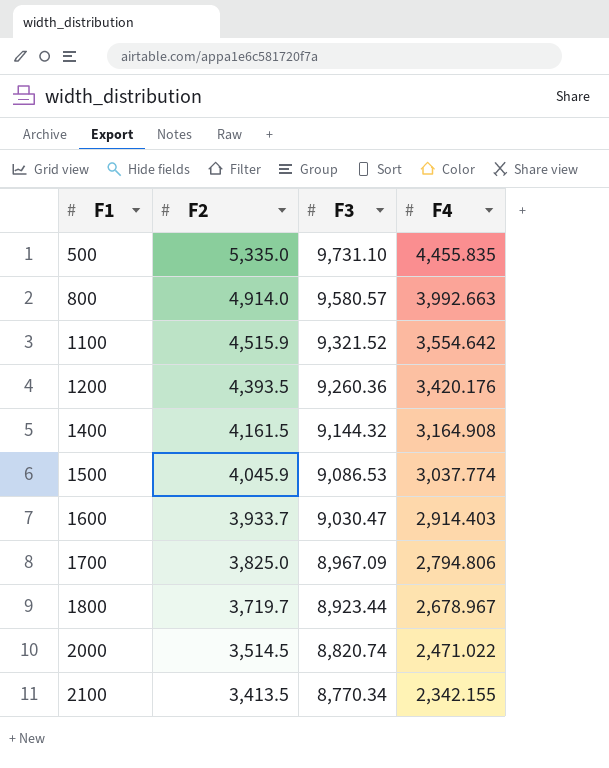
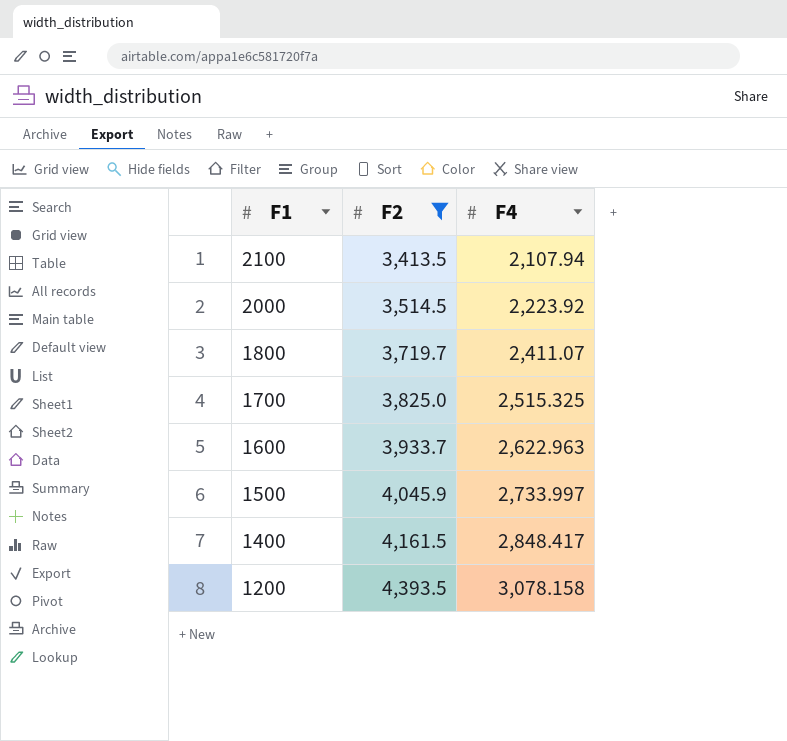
filter: none -> F2 <= 4,393.5
row order: F1 ascending -> F1 descending
column F3 | position: 3 -> none
2100 | F4: 2,342.155 -> 2,107.94
2000 | F4: 2,471.022 -> 2,223.92
1800 | F4: 2,678.967 -> 2,411.07
1700 | F4: 2,794.806 -> 2,515.325
1600 | F4: 2,914.403 -> 2,622.963
1500 | F4: 3,037.774 -> 2,733.997
1400 | F4: 3,164.908 -> 2,848.417
1200 | F4: 3,420.176 -> 3,078.158

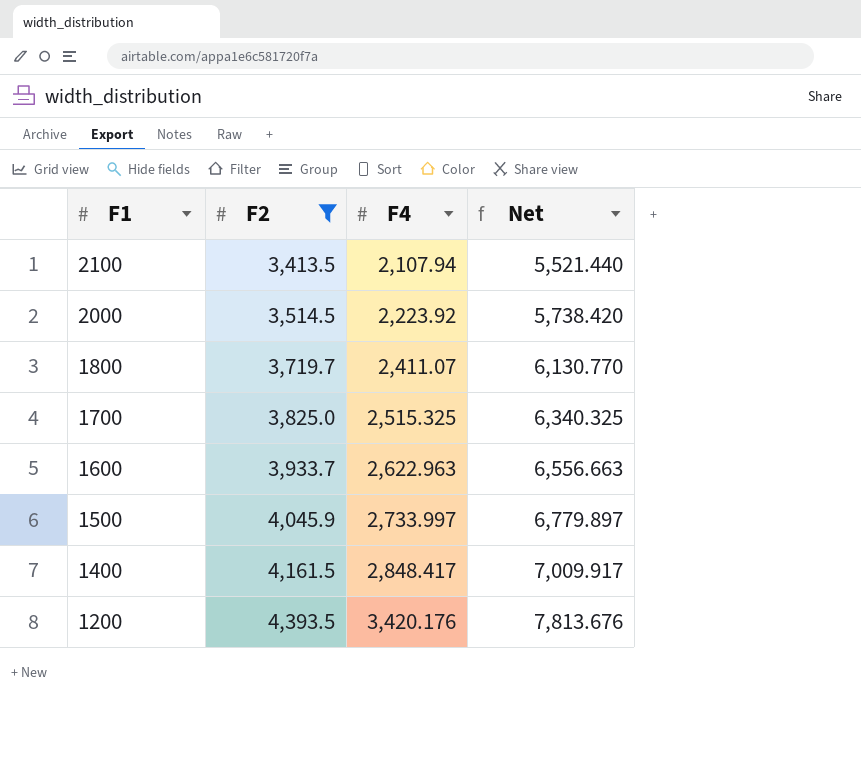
column Net | formula: none -> [F2] + [F4]
1200 | F4: 3,078.158 -> 3,420.176

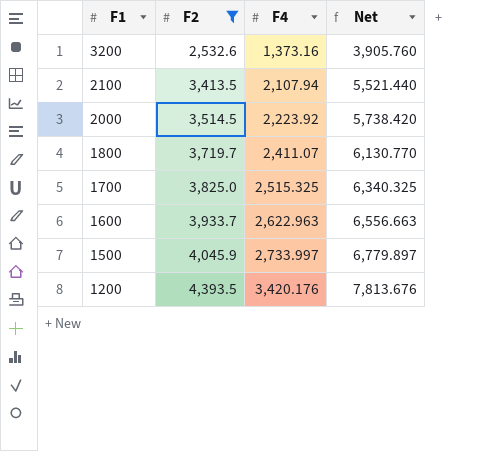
row 1400: 4,161.5 | 2,848.417 | 7,009.917 -> none
row 3200: none -> 2,532.6 | 1,373.16 | 3,905.760

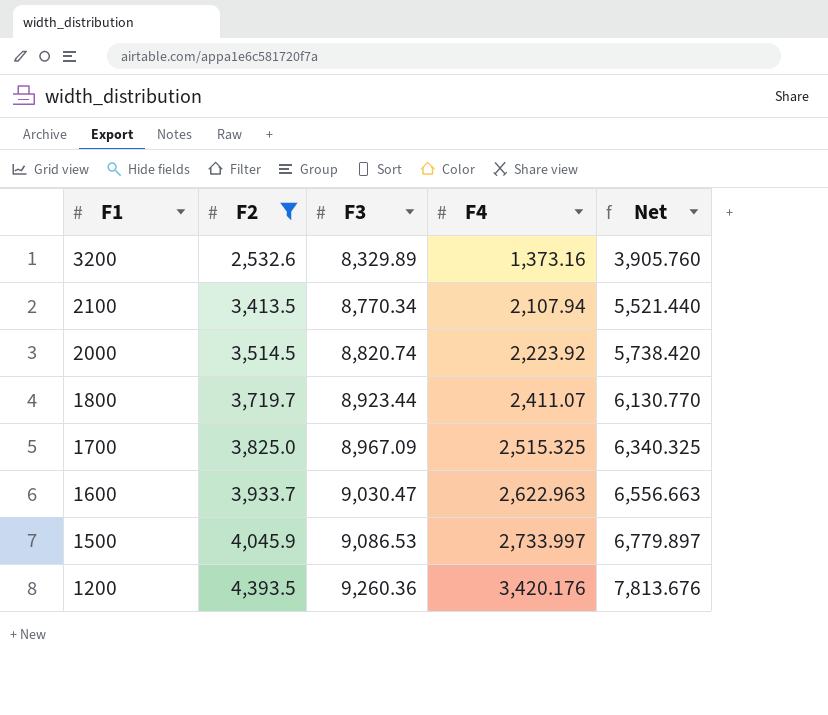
column F3 | position: none -> 3

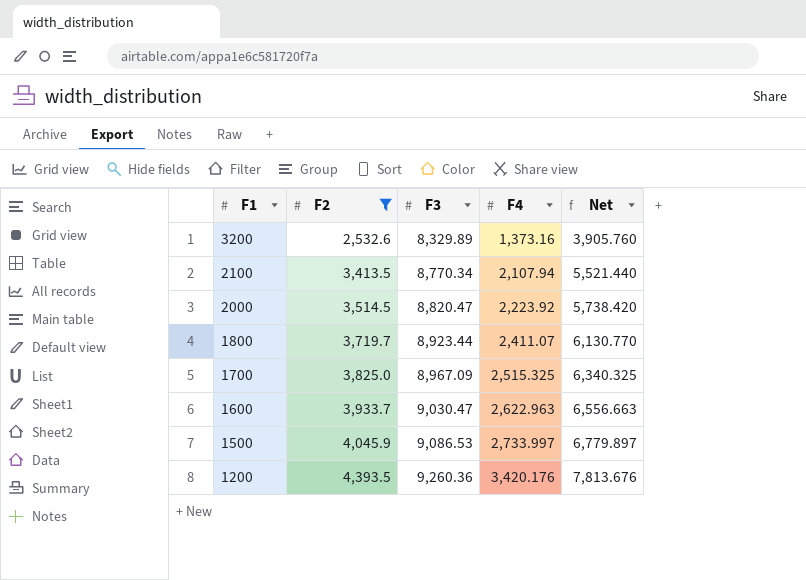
2000 | F3: 8,820.74 -> 8,820.47

